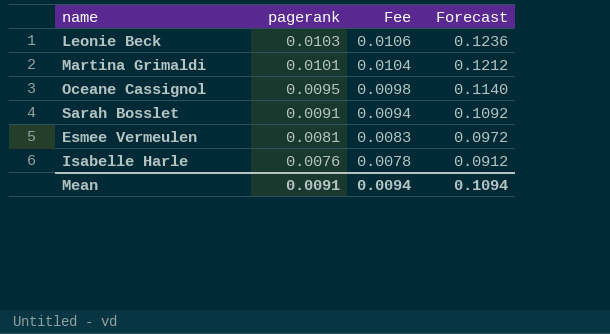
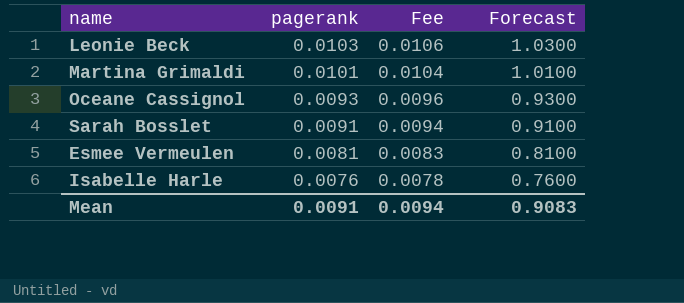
column Forecast | formula: [pagerank] * 12 -> [pagerank] * 100
Oceane Cassignol | pagerank: 0.0095 -> 0.0093
Oceane Cassignol | Fee: 0.0098 -> 0.0096
Mean | Forecast: 0.1094 -> 0.9083

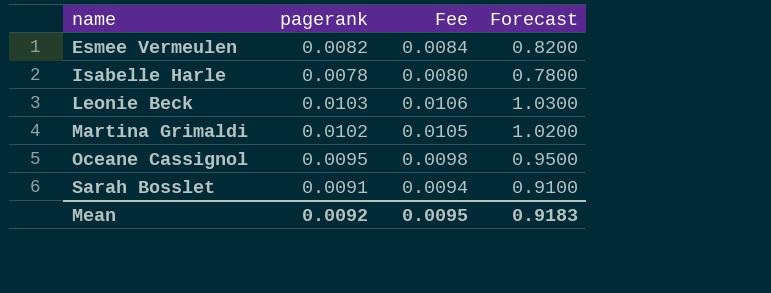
row order: pagerank descending -> name ascending
Esmee Vermeulen | pagerank: 0.0081 -> 0.0082
Esmee Vermeulen | Fee: 0.0083 -> 0.0084
Esmee Vermeulen | Forecast: 0.8100 -> 0.8200
Isabelle Harle | pagerank: 0.0076 -> 0.0078
Isabelle Harle | Fee: 0.0078 -> 0.0080
Isabelle Harle | Forecast: 0.7600 -> 0.7800
Martina Grimaldi | pagerank: 0.0101 -> 0.0102
Martina Grimaldi | Fee: 0.0104 -> 0.0105
Martina Grimaldi | Forecast: 1.0100 -> 1.0200
Oceane Cassignol | pagerank: 0.0093 -> 0.0095
Oceane Cassignol | Fee: 0.0096 -> 0.0098
Oceane Cassignol | Forecast: 0.9300 -> 0.9500
Mean | pagerank: 0.0091 -> 0.0092
Mean | Fee: 0.0094 -> 0.0095
Mean | Forecast: 0.9083 -> 0.9183

